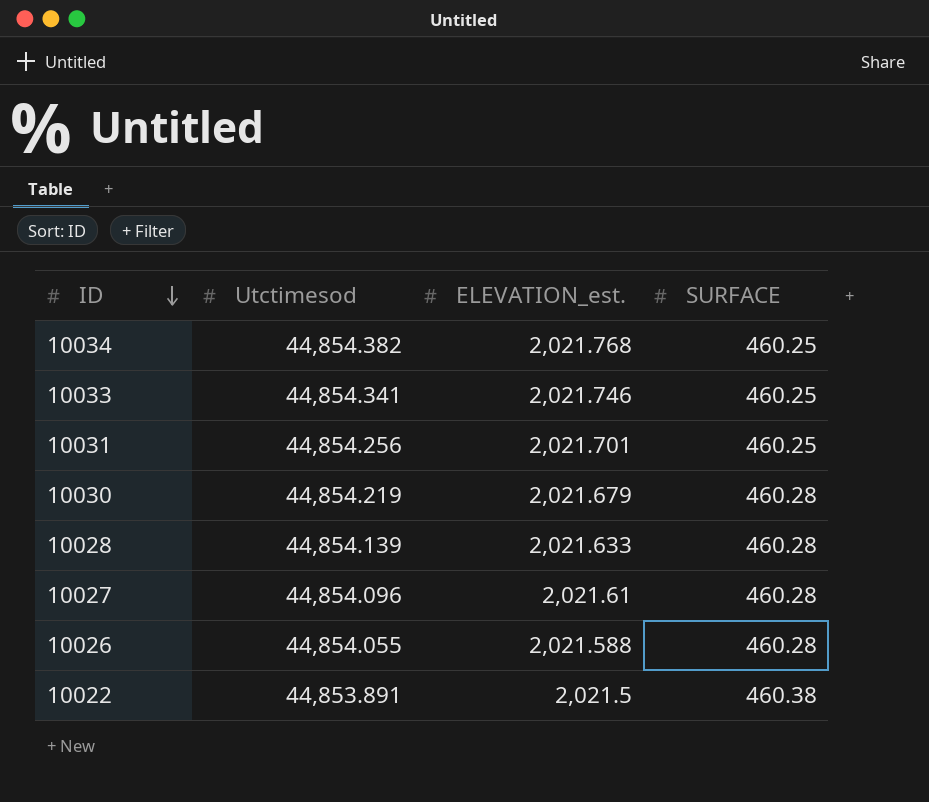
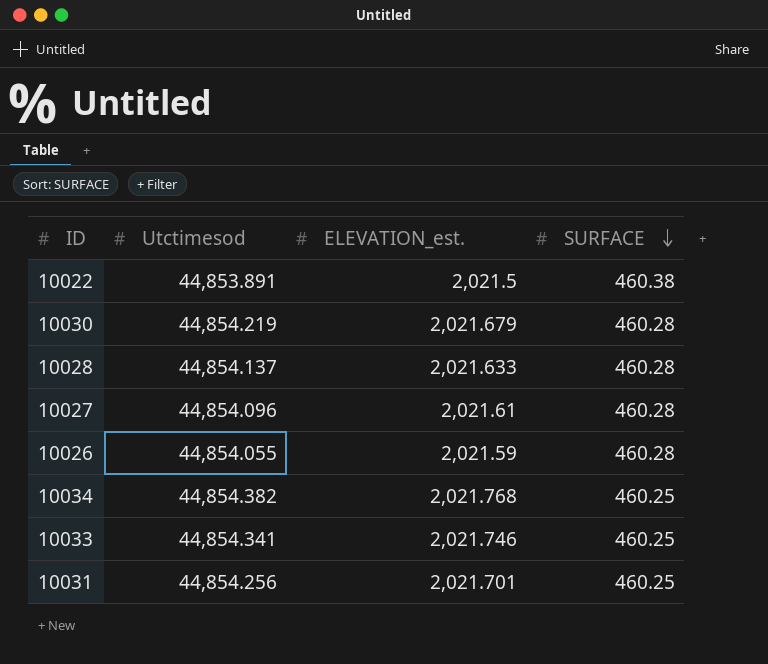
row order: ID descending -> SURFACE descending
10028 | Utctimesod: 44,854.139 -> 44,854.137
10026 | ELEVATION_est.: 2,021.588 -> 2,021.59

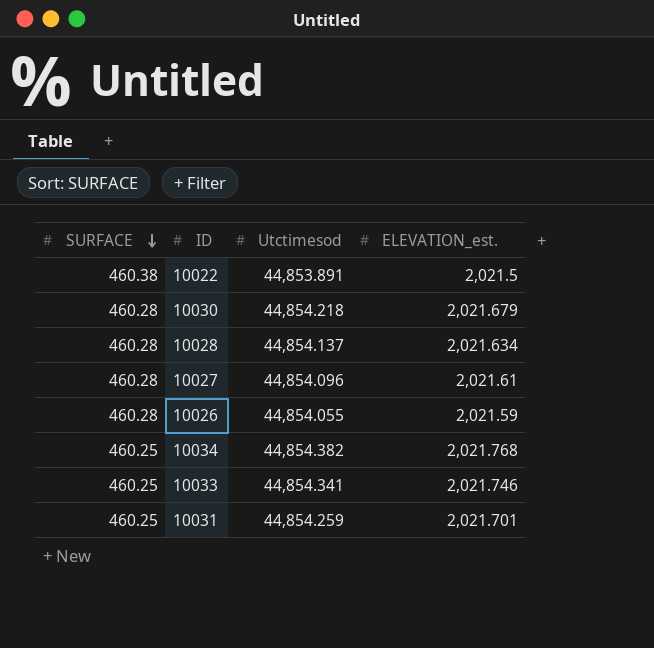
column SURFACE | position: 4 -> 1
10030 | Utctimesod: 44,854.219 -> 44,854.218
10028 | ELEVATION_est.: 2,021.633 -> 2,021.634
10031 | Utctimesod: 44,854.256 -> 44,854.259

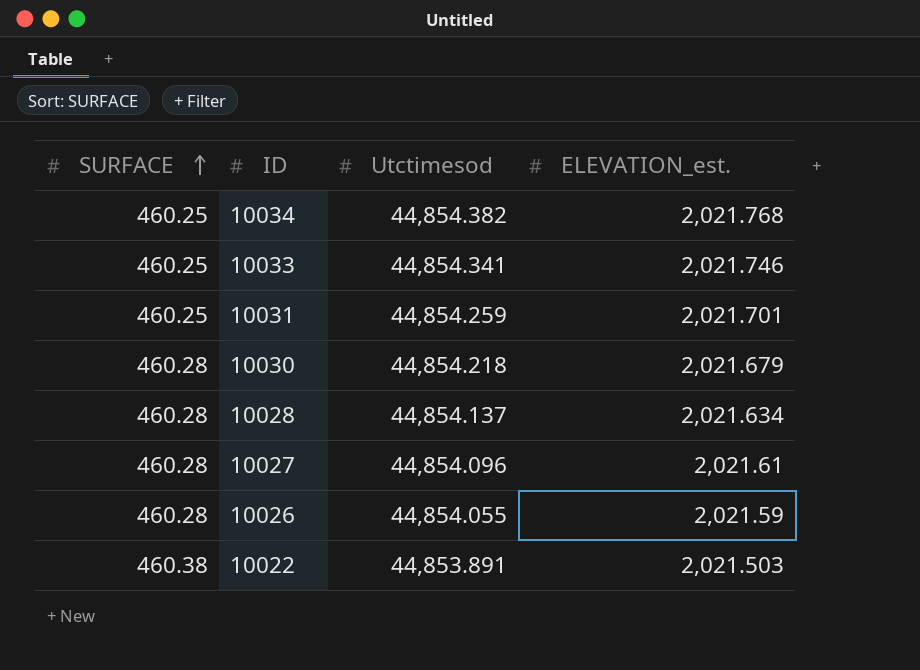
row order: SURFACE descending -> SURFACE ascending
10022 | ELEVATION_est.: 2,021.5 -> 2,021.503

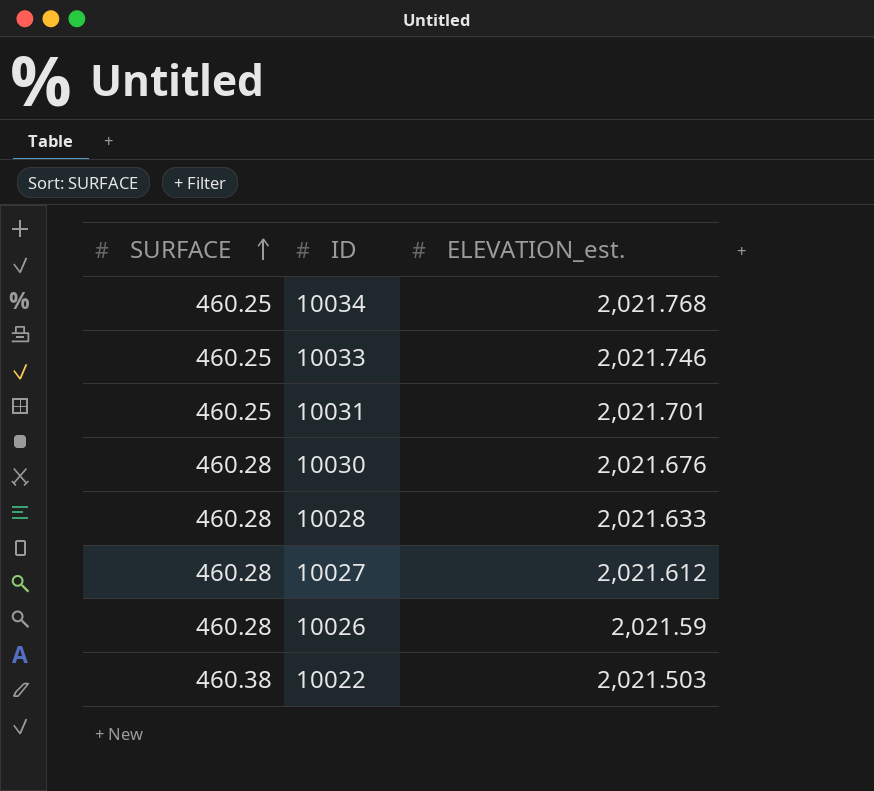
column Utctimesod | position: 3 -> none
10030 | ELEVATION_est.: 2,021.679 -> 2,021.676
10028 | ELEVATION_est.: 2,021.634 -> 2,021.633
10027 | ELEVATION_est.: 2,021.61 -> 2,021.612

